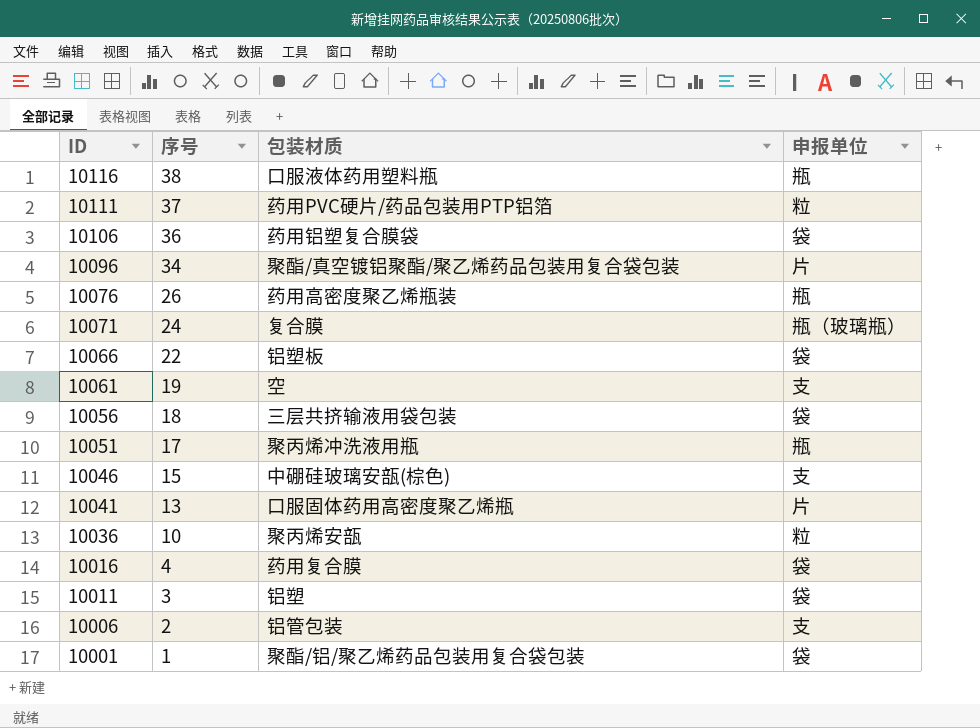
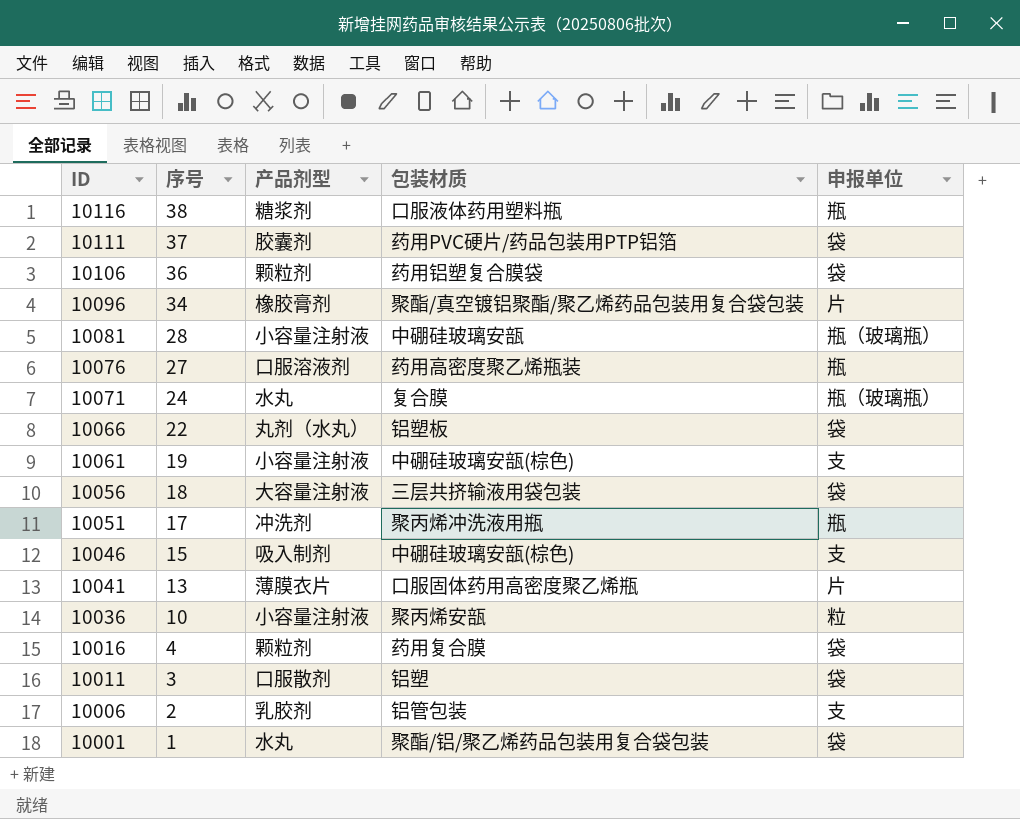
column 产品剂型 | position: none -> 3
10111 | 申报单位: 粒 -> 袋
row 10081: none -> 28 | 小容量注射液 | 中硼硅玻璃安瓿 | 瓶（玻璃瓶）
10076 | 序号: 26 -> 27
10061 | 包装材质: 空 -> 中硼硅玻璃安瓿(棕色)

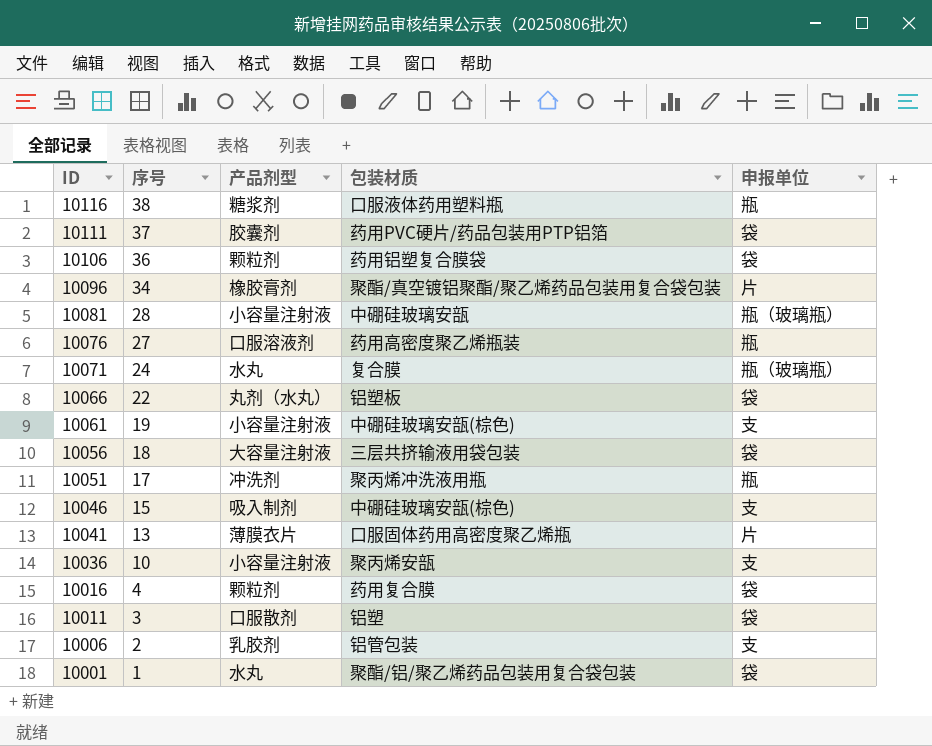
10036 | 申报单位: 粒 -> 支

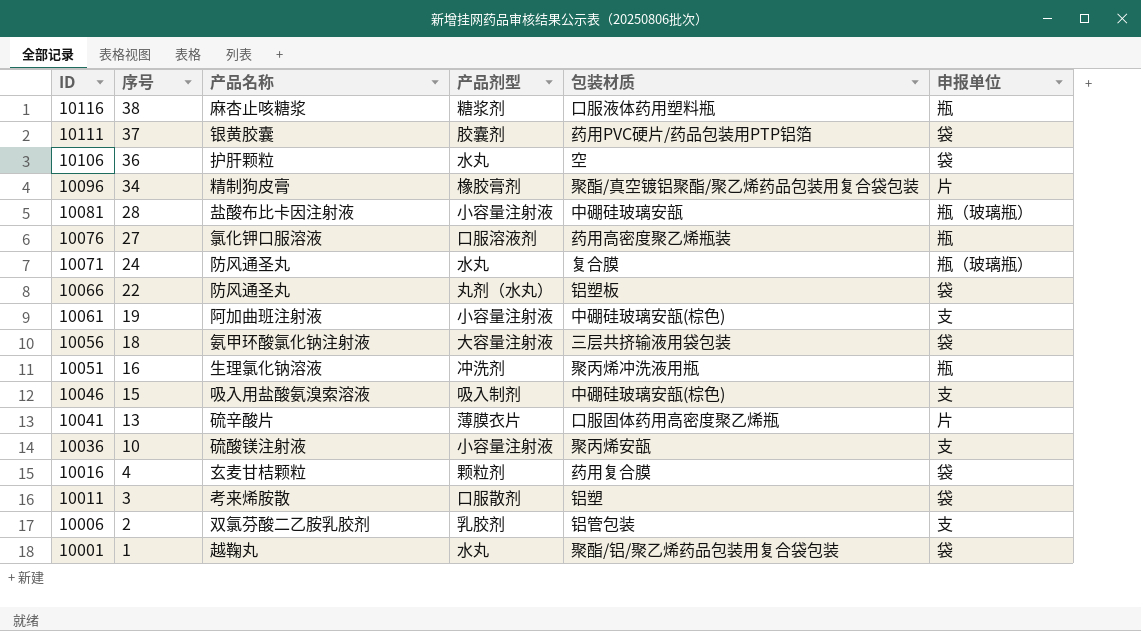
column 产品名称 | position: none -> 3
10106 | 产品剂型: 颗粒剂 -> 水丸
10106 | 包装材质: 药用铝塑复合膜袋 -> 空
10051 | 序号: 17 -> 16

